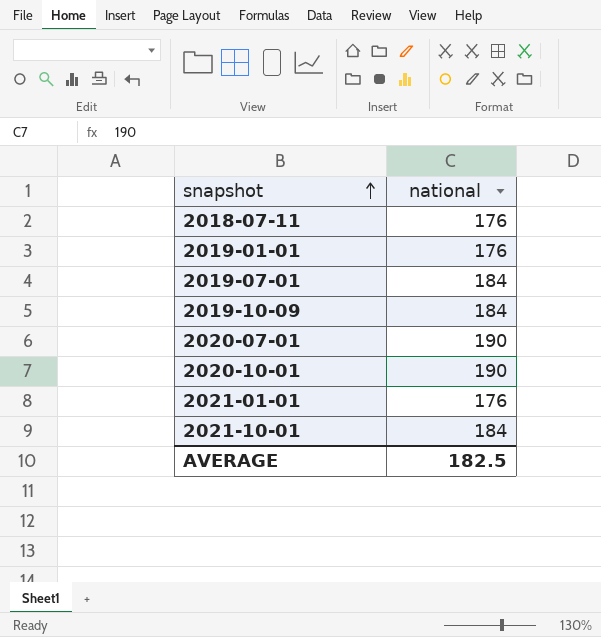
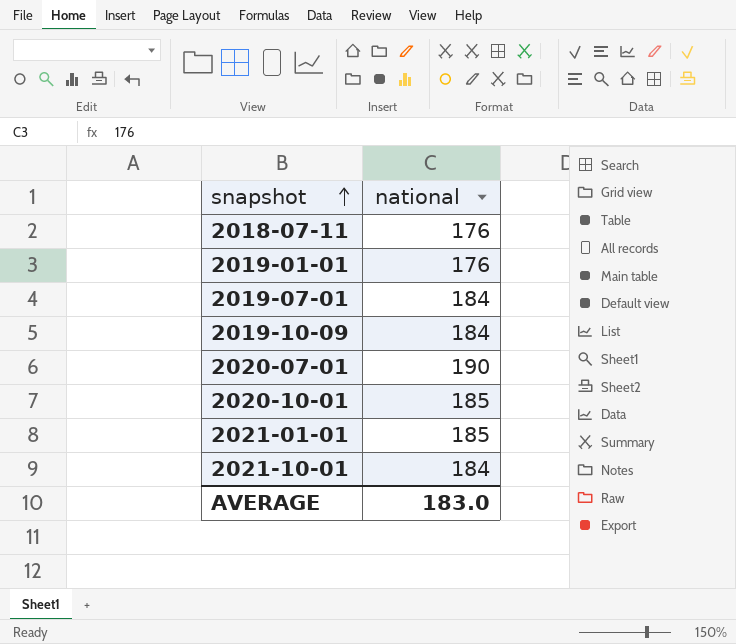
2020-10-01 | national: 190 -> 185
2021-01-01 | national: 176 -> 185
AVERAGE | national: 182.5 -> 183.0

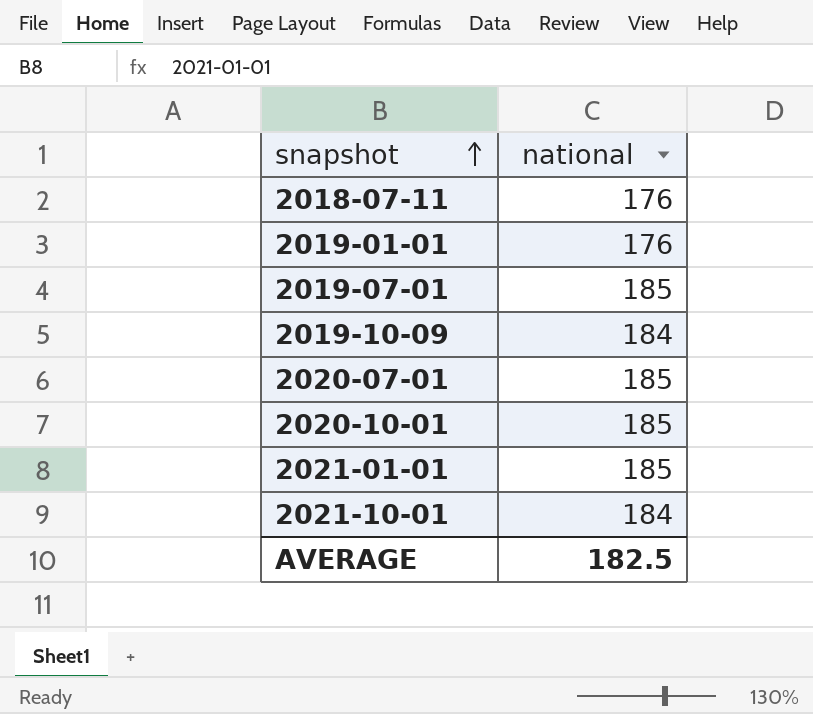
2019-07-01 | national: 184 -> 185
2020-07-01 | national: 190 -> 185
AVERAGE | national: 183.0 -> 182.5

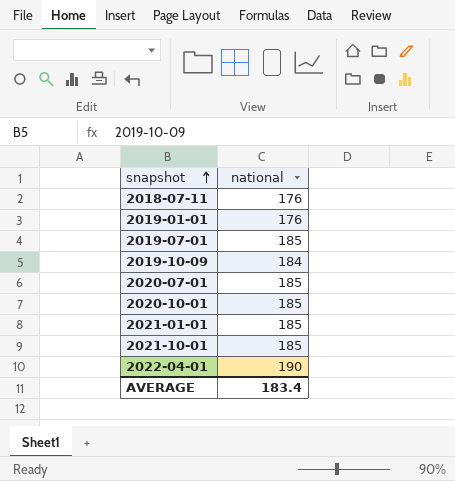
2021-10-01 | national: 184 -> 185
row 2022-04-01: none -> 190
AVERAGE | national: 182.5 -> 183.4

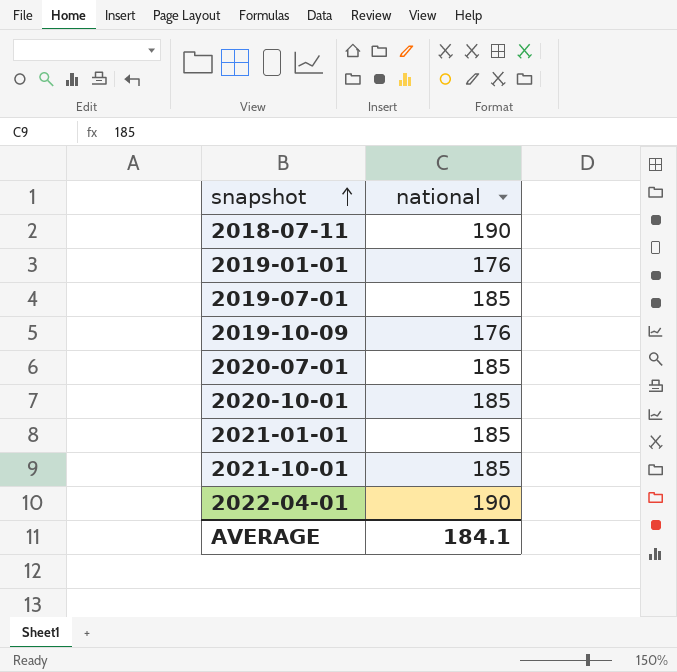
2018-07-11 | national: 176 -> 190
2019-10-09 | national: 184 -> 176
AVERAGE | national: 183.4 -> 184.1

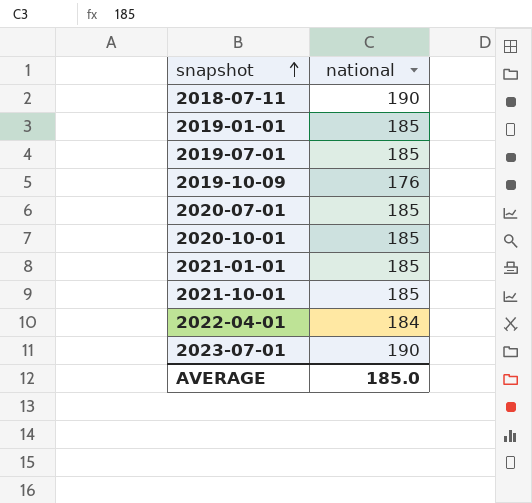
2019-01-01 | national: 176 -> 185
2022-04-01 | national: 190 -> 184
row 2023-07-01: none -> 190
AVERAGE | national: 184.1 -> 185.0

